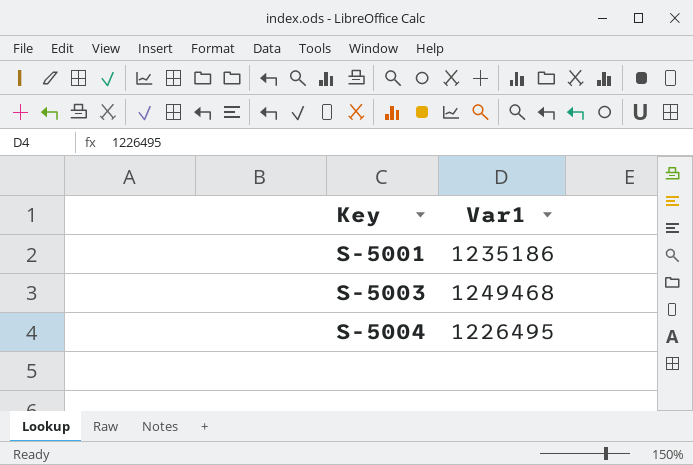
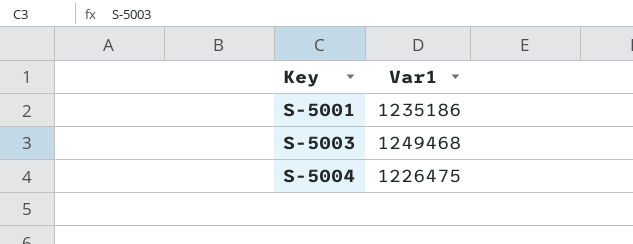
S-5004 | Var1: 1226495 -> 1226475

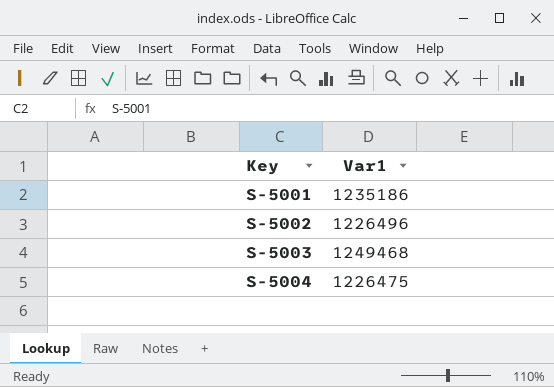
row S-5002: none -> 1226496

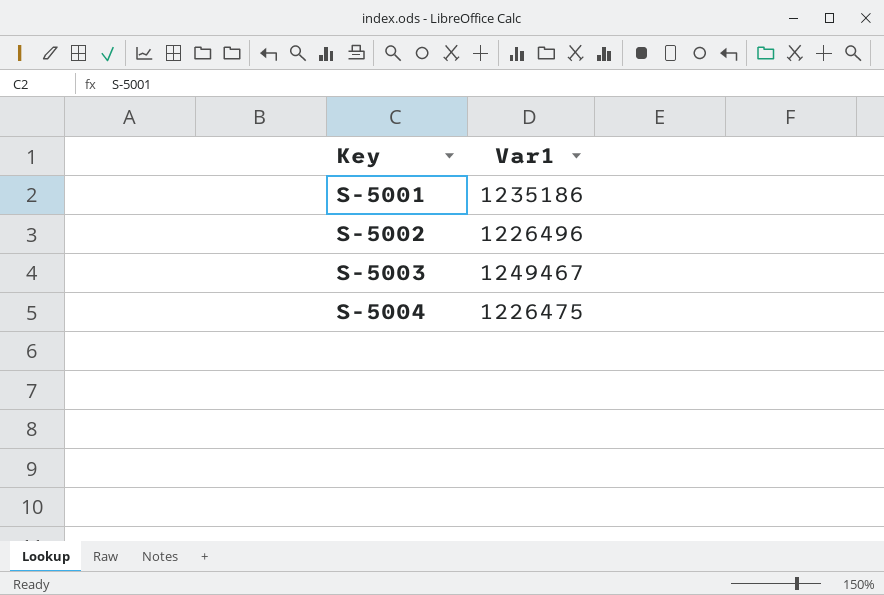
S-5003 | Var1: 1249468 -> 1249467

